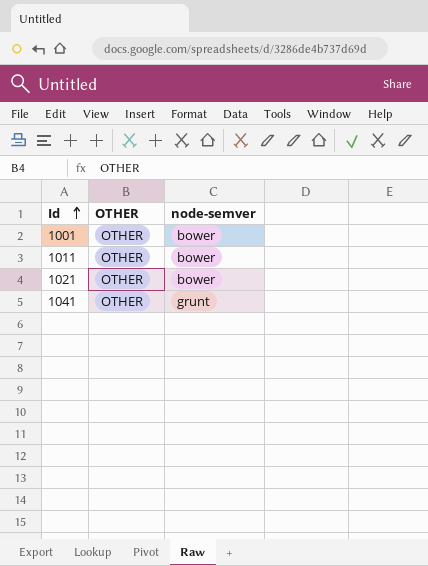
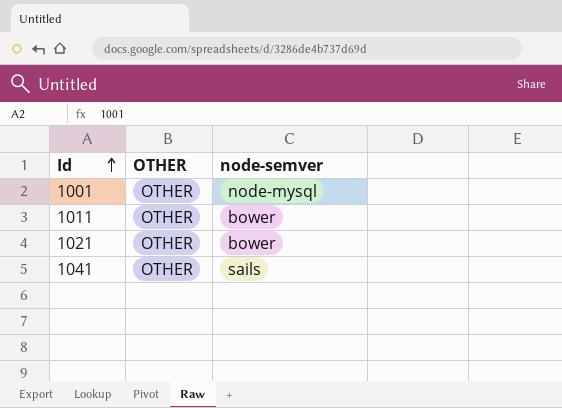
1001 | node-semver: bower -> node-mysql
1041 | node-semver: grunt -> sails

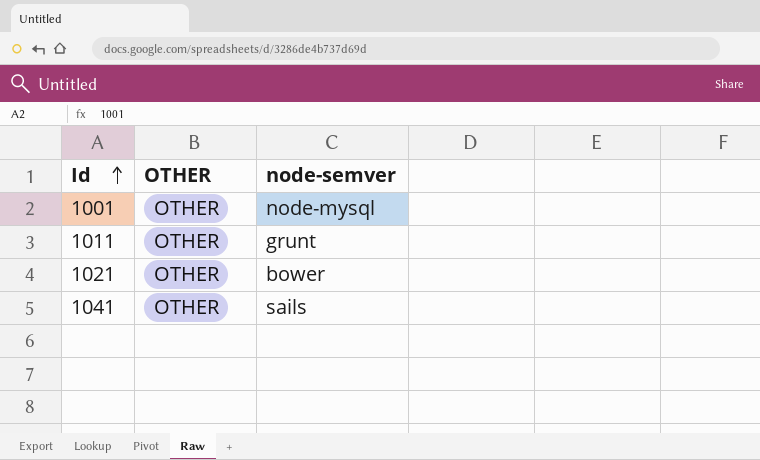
1011 | node-semver: bower -> grunt

